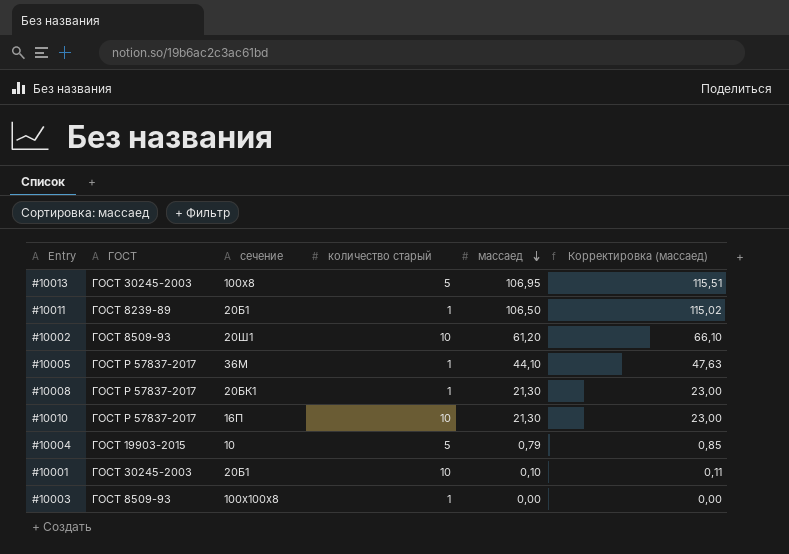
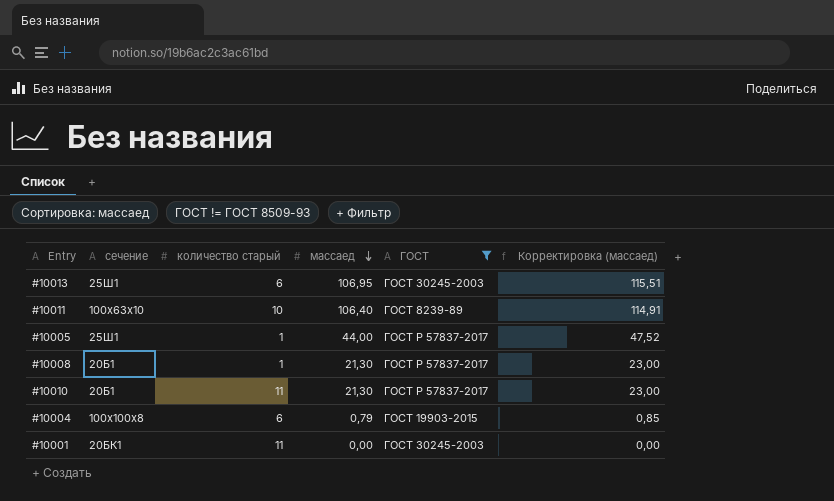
filter: none -> ГОСТ != ГОСТ 8509-93
column ГОСТ | position: 2 -> 5
#10013 | сечение: 100х8 -> 25Ш1
#10013 | количество старый: 5 -> 6
#10011 | сечение: 20Б1 -> 100х63х10
#10011 | количество старый: 1 -> 10
#10011 | массаед: 106,50 -> 106,40
#10011 | Корректировка (массаед): 115,02 -> 114,91
#10005 | сечение: 36М -> 25Ш1
#10005 | массаед: 44,10 -> 44,00
#10005 | Корректировка (массаед): 47,63 -> 47,52
#10008 | сечение: 20БК1 -> 20Б1
#10010 | сечение: 16П -> 20Б1
#10010 | количество старый: 10 -> 11
#10004 | сечение: 10 -> 100х100х8
#10004 | количество старый: 5 -> 6
#10001 | сечение: 20Б1 -> 20БК1
#10001 | количество старый: 10 -> 11
#10001 | массаед: 0,10 -> 0,00
#10001 | Корректировка (массаед): 0,11 -> 0,00

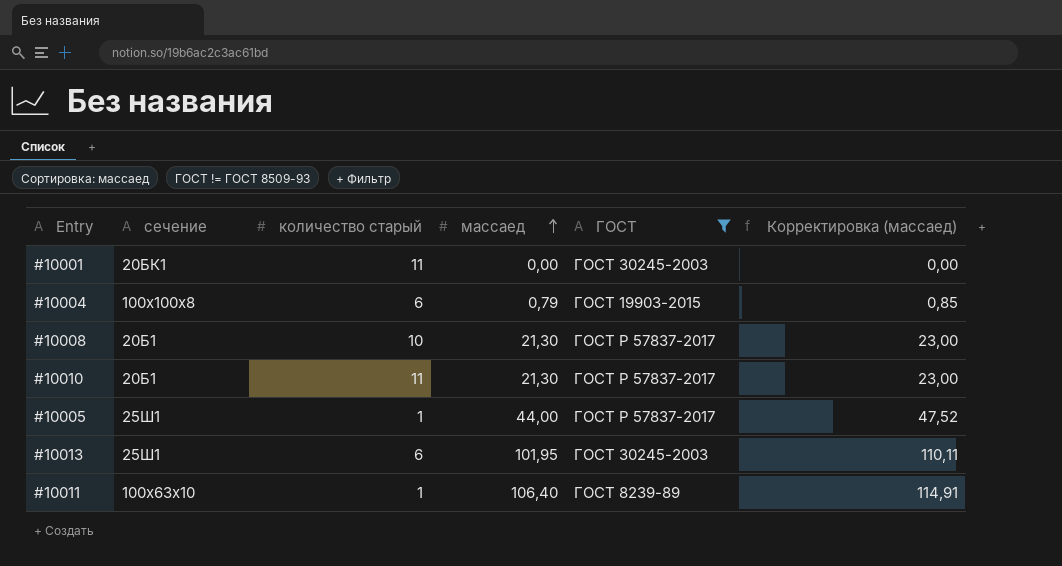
row order: массаед descending -> массаед ascending
#10008 | количество старый: 1 -> 10
#10013 | массаед: 106,95 -> 101,95
#10013 | Корректировка (массаед): 115,51 -> 110,11
#10011 | количество старый: 10 -> 1

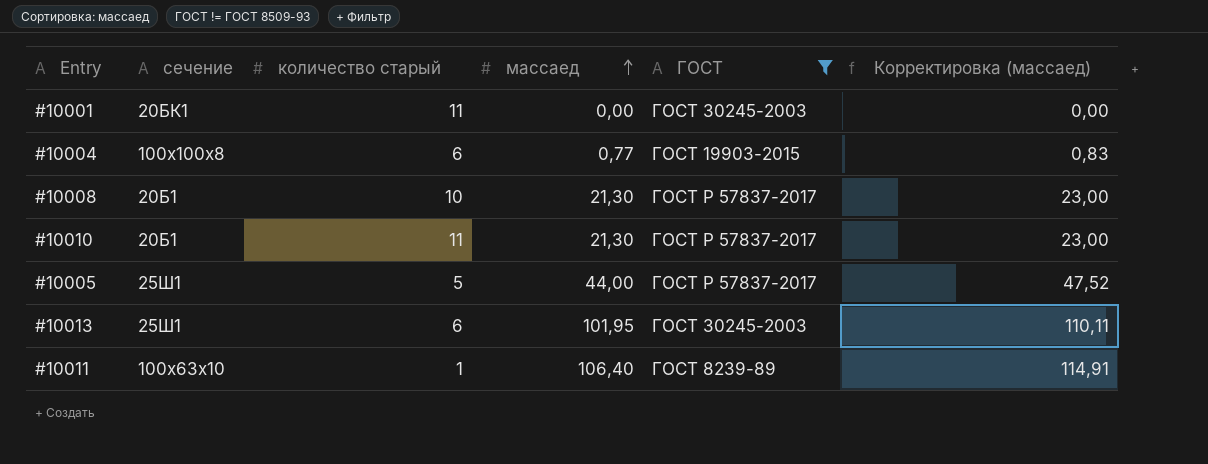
#10004 | массаед: 0,79 -> 0,77
#10004 | Корректировка (массаед): 0,85 -> 0,83
#10005 | количество старый: 1 -> 5

